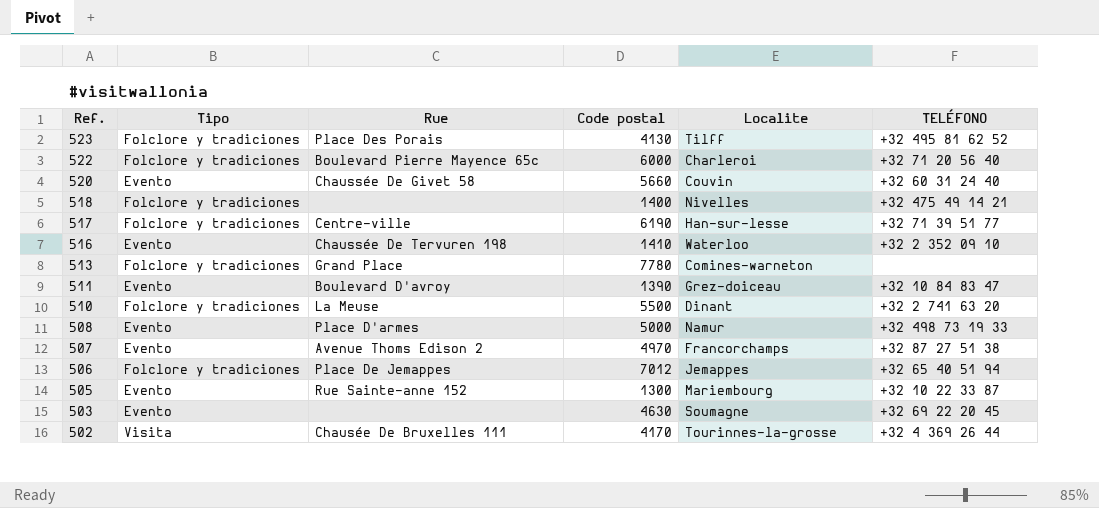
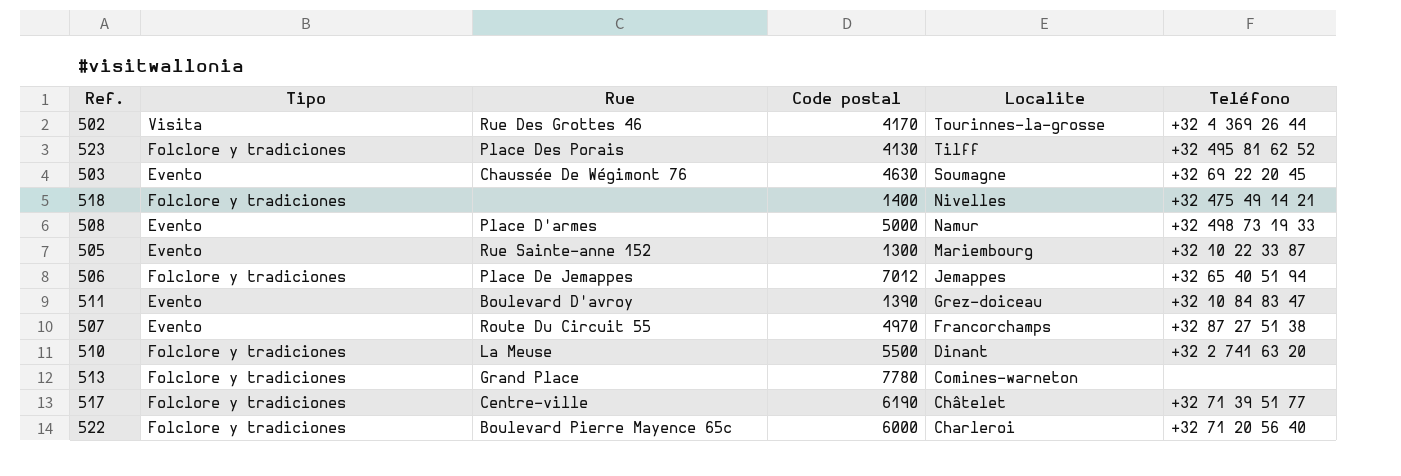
row order: Ref. descending -> Localite descending
column name: TELÉFONO -> Teléfono
row 520: Evento | Chaussée De Givet 58 | 5660 | Couvin | +32 60 31 24 40 -> none
row 516: Evento | Chaussée De Tervuren 198 | 1410 | Waterloo | +32 2 352 09 10 -> none
502 | Rue: Chausée De Bruxelles 111 -> Rue Des Grottes 46
503 | Rue: none -> Chaussée De Wégimont 76
507 | Rue: Avenue Thoms Edison 2 -> Route Du Circuit 55
517 | Localite: Han-sur-lesse -> Châtelet

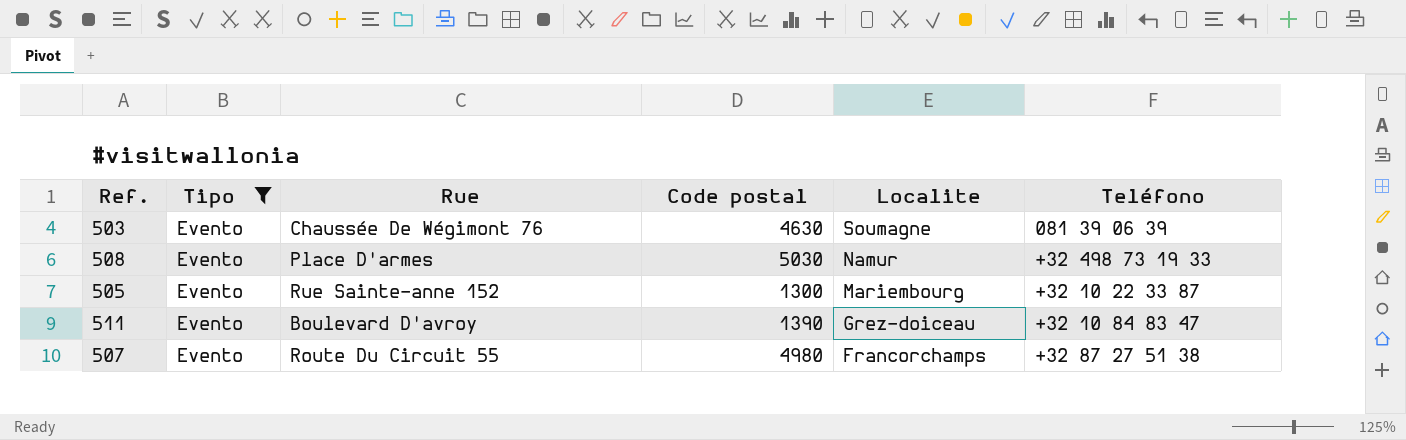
filter: none -> Tipo = Evento
503 | Teléfono: +32 69 22 20 45 -> 081 39 06 39
508 | Code postal: 5000 -> 5030
507 | Code postal: 4970 -> 4980

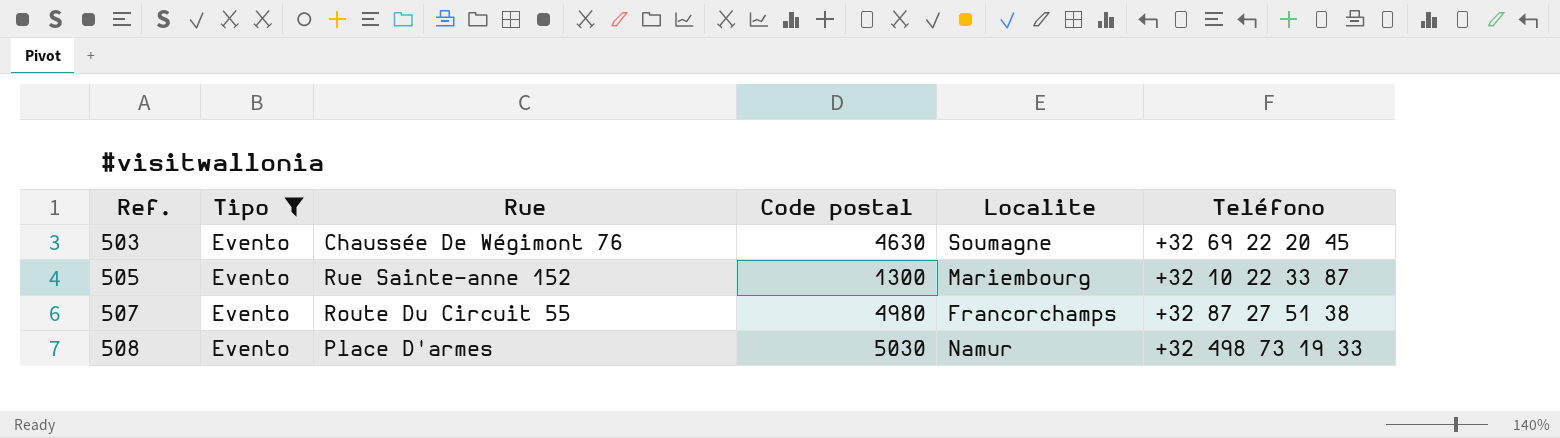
row order: Localite descending -> Ref. ascending
row 511: Evento | Boulevard D'avroy | 1390 | Grez-doiceau | +32 10 84 83 47 -> none
503 | Teléfono: 081 39 06 39 -> +32 69 22 20 45

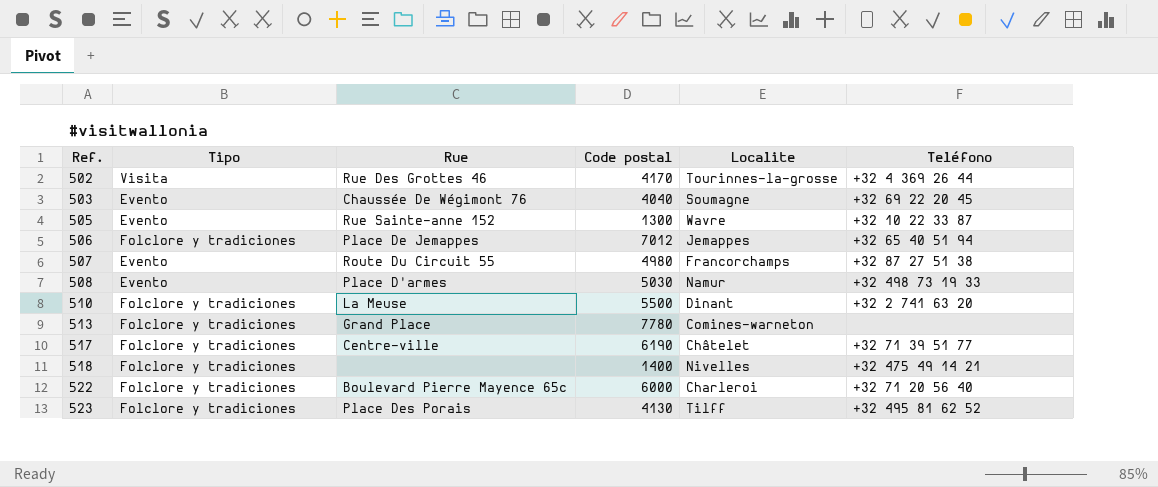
filter: Tipo = Evento -> none
503 | Code postal: 4630 -> 4040
505 | Localite: Mariembourg -> Wavre

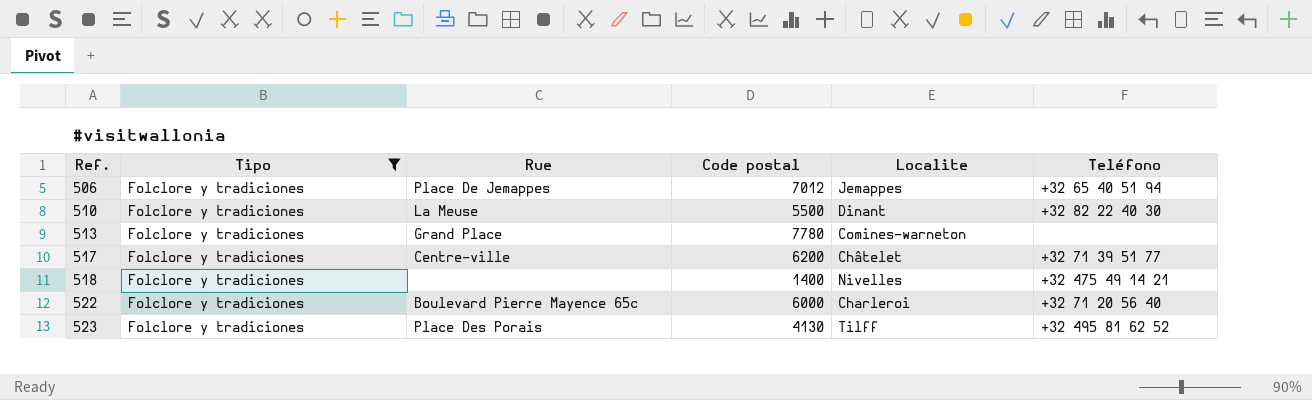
filter: none -> Tipo = Folclore y tradiciones
510 | Teléfono: +32 2 741 63 20 -> +32 82 22 40 30
517 | Code postal: 6190 -> 6200

